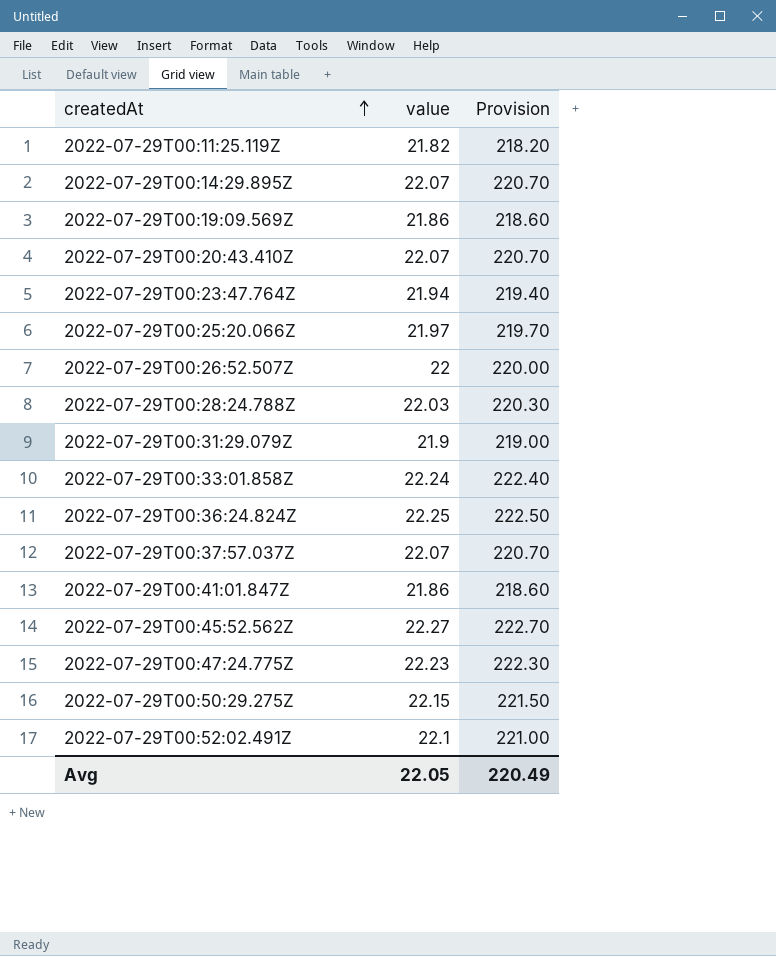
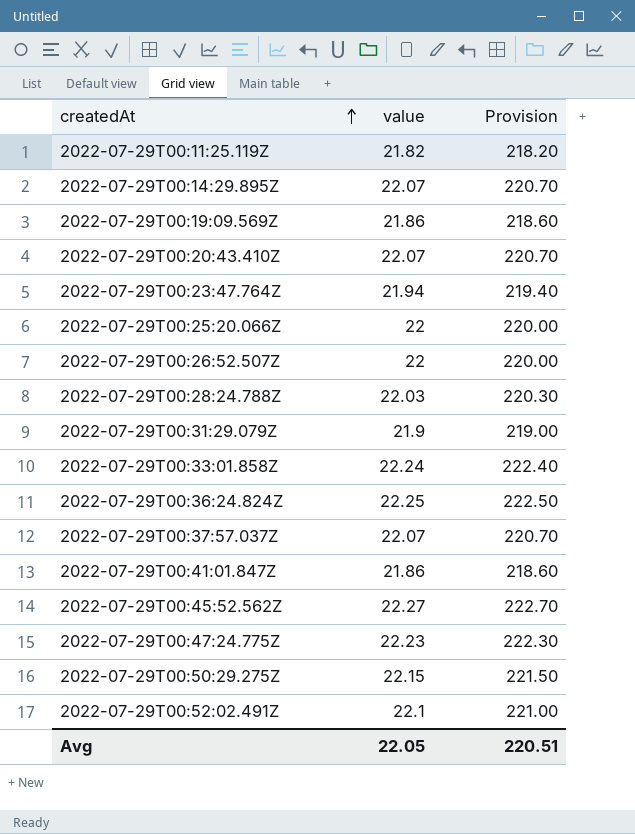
2022-07-29T00:25:20.066Z | value: 21.97 -> 22
2022-07-29T00:25:20.066Z | Provision: 219.70 -> 220.00
Avg | Provision: 220.49 -> 220.51

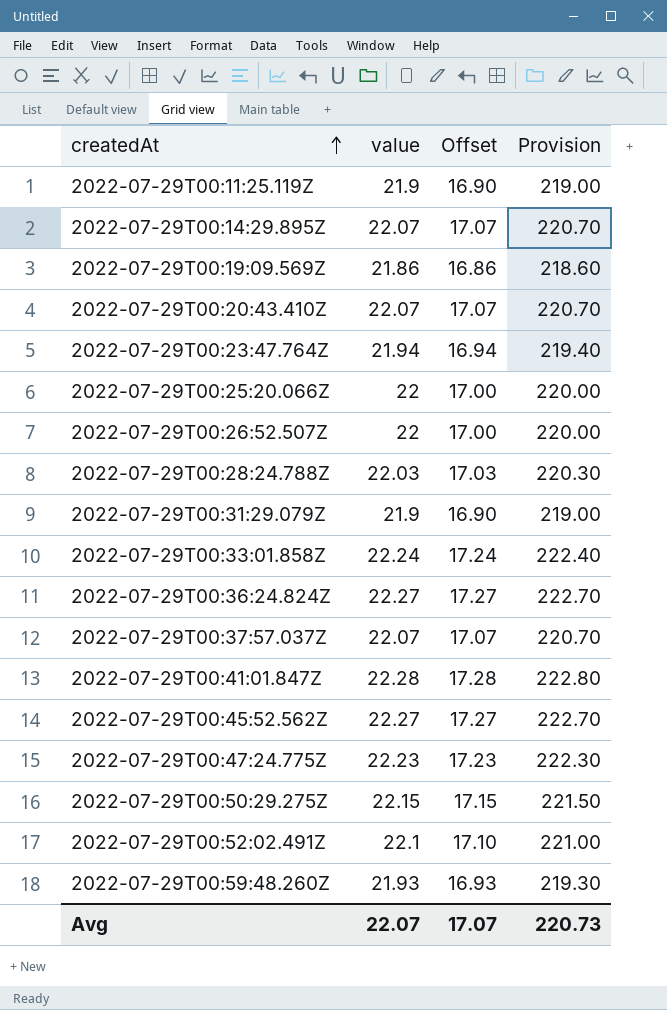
column Offset | formula: none -> [value] - 5
2022-07-29T00:11:25.119Z | value: 21.82 -> 21.9
2022-07-29T00:11:25.119Z | Provision: 218.20 -> 219.00
2022-07-29T00:36:24.824Z | value: 22.25 -> 22.27
2022-07-29T00:36:24.824Z | Provision: 222.50 -> 222.70
2022-07-29T00:41:01.847Z | value: 21.86 -> 22.28
2022-07-29T00:41:01.847Z | Provision: 218.60 -> 222.80
row 2022-07-29T00:59:48.260Z: none -> 21.93 | 16.93 | 219.30
Avg | value: 22.05 -> 22.07
Avg | Provision: 220.51 -> 220.73

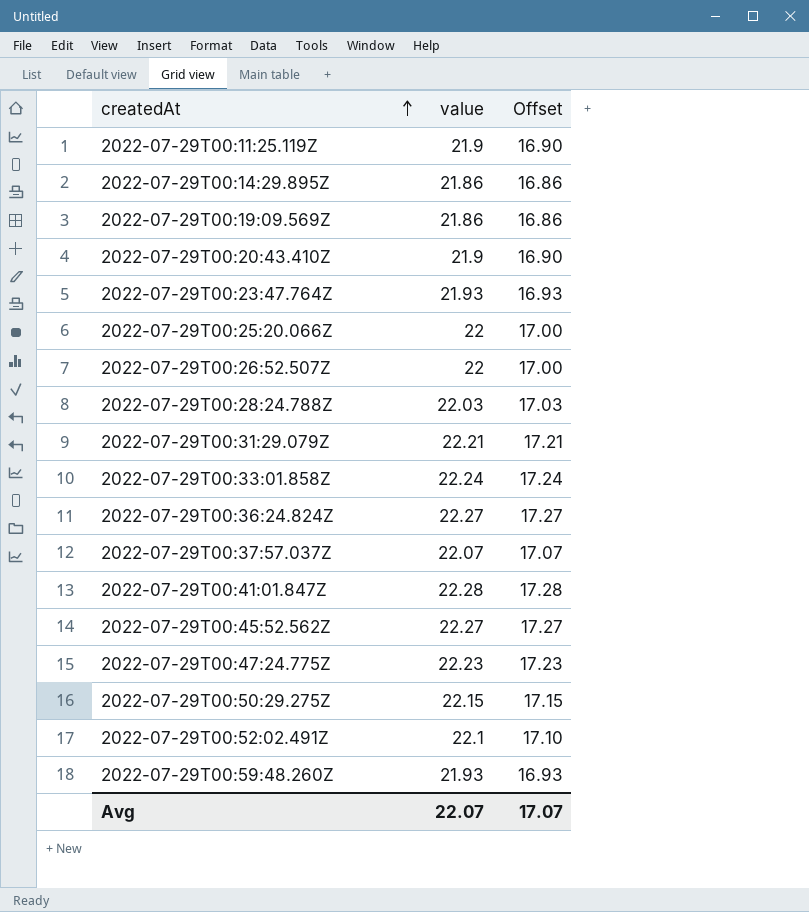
column Provision | formula: [value] * 10 -> none
2022-07-29T00:14:29.895Z | value: 22.07 -> 21.86
2022-07-29T00:14:29.895Z | Offset: 17.07 -> 16.86
2022-07-29T00:20:43.410Z | value: 22.07 -> 21.9
2022-07-29T00:20:43.410Z | Offset: 17.07 -> 16.90
2022-07-29T00:23:47.764Z | value: 21.94 -> 21.93
2022-07-29T00:23:47.764Z | Offset: 16.94 -> 16.93
2022-07-29T00:31:29.079Z | value: 21.9 -> 22.21
2022-07-29T00:31:29.079Z | Offset: 16.90 -> 17.21

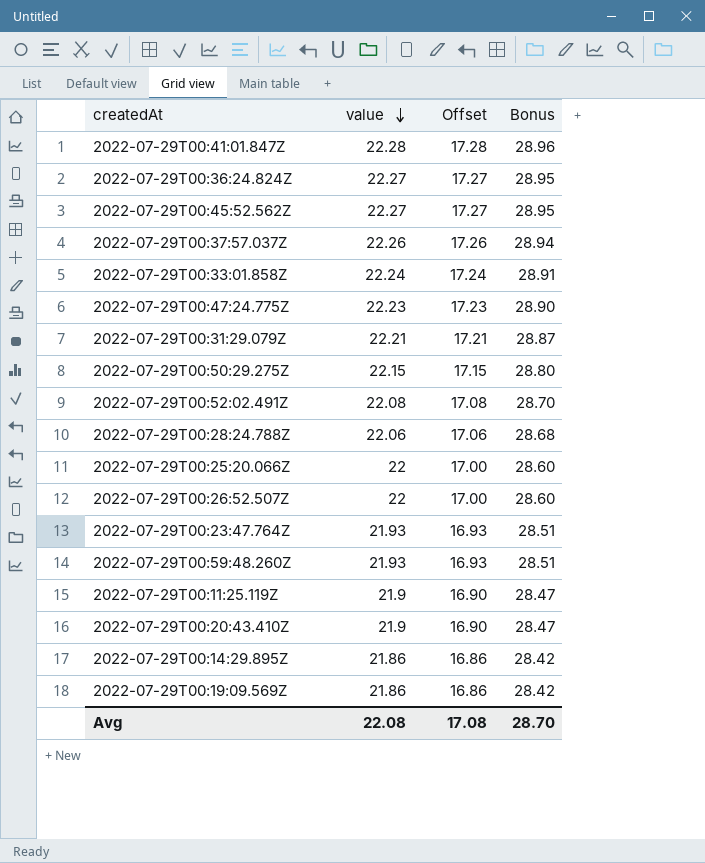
row order: createdAt ascending -> value descending
column Bonus | formula: none -> [value] * 1.3
2022-07-29T00:37:57.037Z | value: 22.07 -> 22.26
2022-07-29T00:37:57.037Z | Offset: 17.07 -> 17.26
2022-07-29T00:52:02.491Z | value: 22.1 -> 22.08
2022-07-29T00:52:02.491Z | Offset: 17.10 -> 17.08
2022-07-29T00:28:24.788Z | value: 22.03 -> 22.06
2022-07-29T00:28:24.788Z | Offset: 17.03 -> 17.06
Avg | value: 22.07 -> 22.08
Avg | Offset: 17.07 -> 17.08

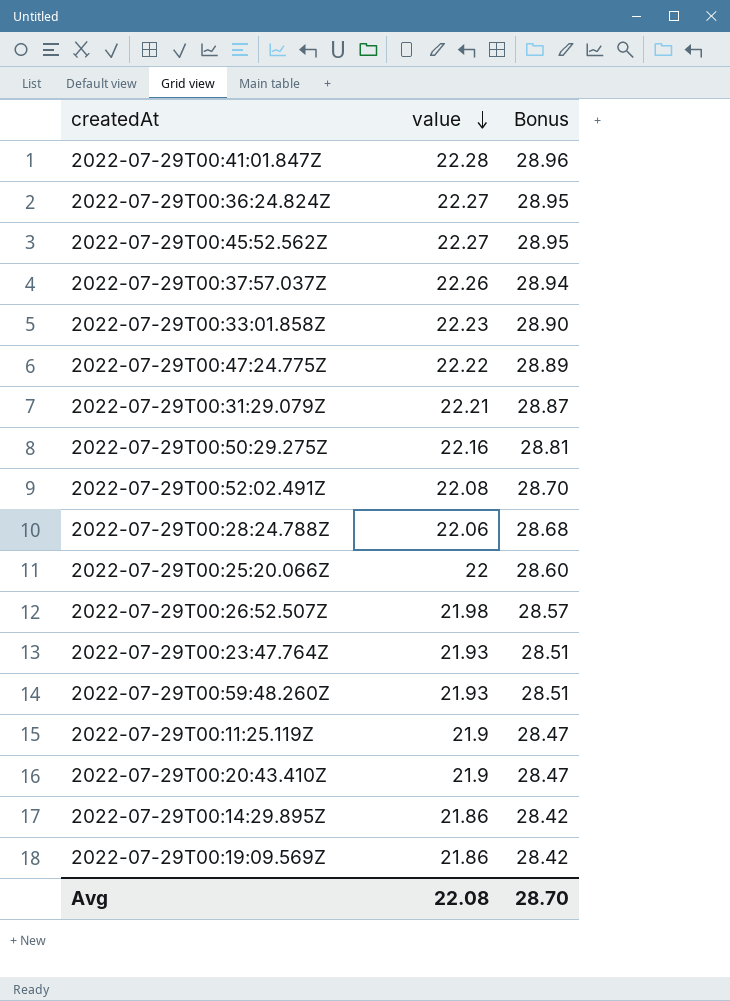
column Offset | formula: [value] - 5 -> none
2022-07-29T00:33:01.858Z | value: 22.24 -> 22.23
2022-07-29T00:33:01.858Z | Bonus: 28.91 -> 28.90
2022-07-29T00:47:24.775Z | value: 22.23 -> 22.22
2022-07-29T00:47:24.775Z | Bonus: 28.90 -> 28.89
2022-07-29T00:50:29.275Z | value: 22.15 -> 22.16
2022-07-29T00:50:29.275Z | Bonus: 28.80 -> 28.81
2022-07-29T00:26:52.507Z | value: 22 -> 21.98
2022-07-29T00:26:52.507Z | Bonus: 28.60 -> 28.57

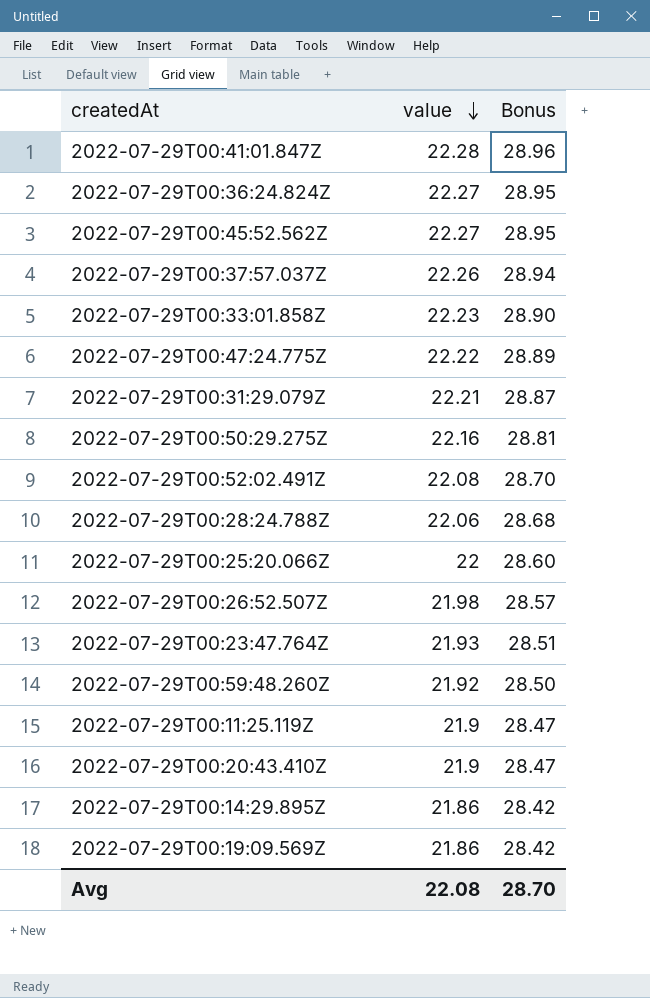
2022-07-29T00:59:48.260Z | value: 21.93 -> 21.92
2022-07-29T00:59:48.260Z | Bonus: 28.51 -> 28.50

